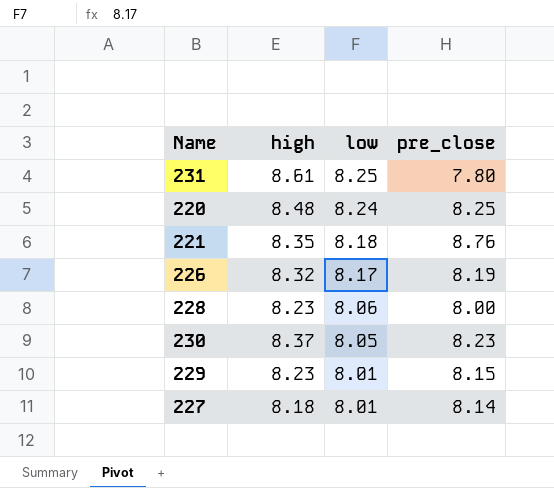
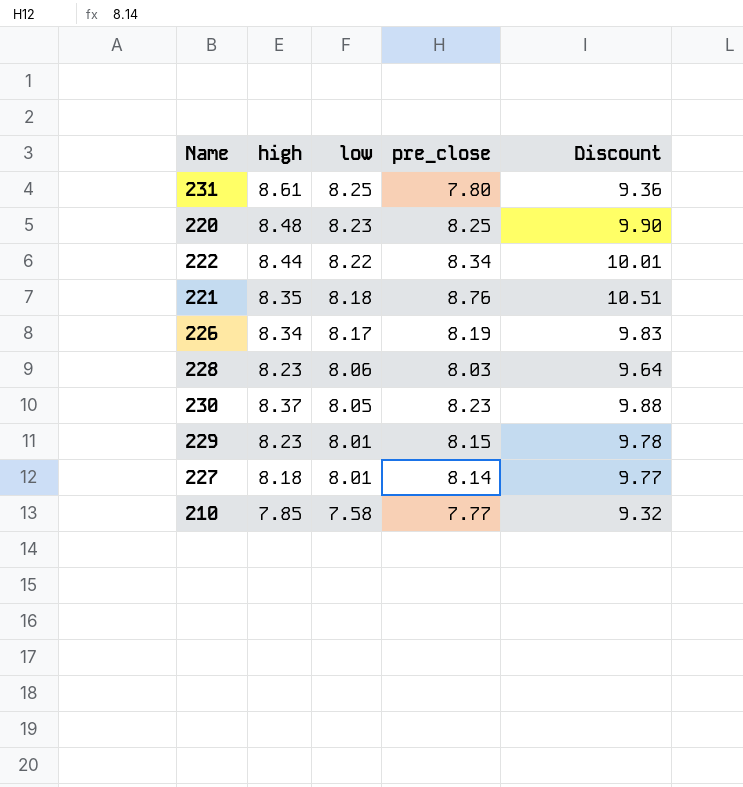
column Discount | formula: none -> [pre_close] * 1.2
220 | low: 8.24 -> 8.23
row 222: none -> 8.44 | 8.22 | 8.34 | 10.01
226 | high: 8.32 -> 8.34
228 | pre_close: 8.00 -> 8.03
row 210: none -> 7.85 | 7.58 | 7.77 | 9.32

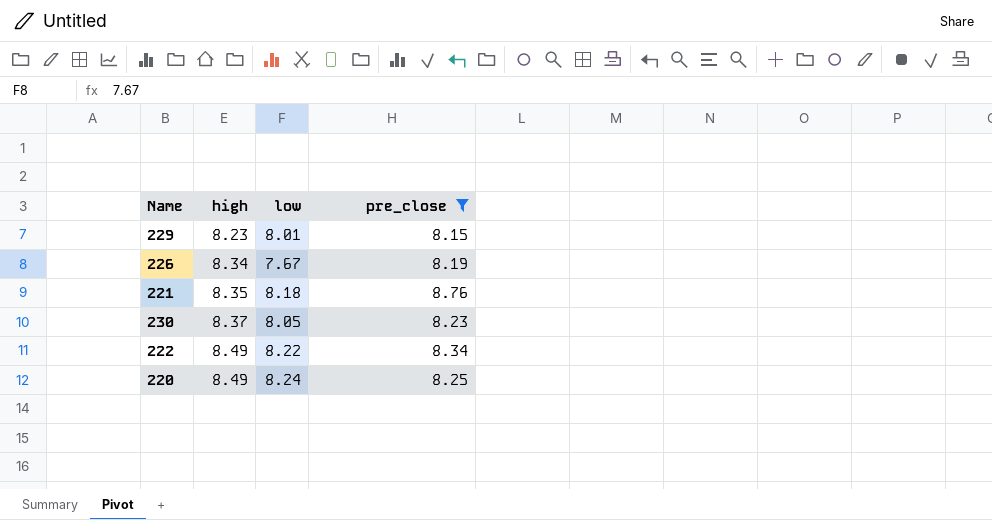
filter: none -> pre_close >= 8.15
row order: low descending -> high ascending
column Discount | formula: [pre_close] * 1.2 -> none
226 | low: 8.17 -> 7.67
222 | high: 8.44 -> 8.49
220 | high: 8.48 -> 8.49
220 | low: 8.23 -> 8.24

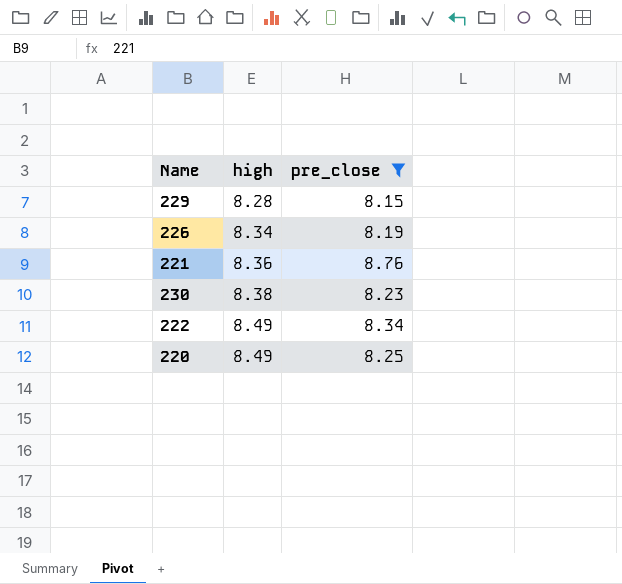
column low | position: 3 -> none
229 | high: 8.23 -> 8.28
221 | high: 8.35 -> 8.36
230 | high: 8.37 -> 8.38

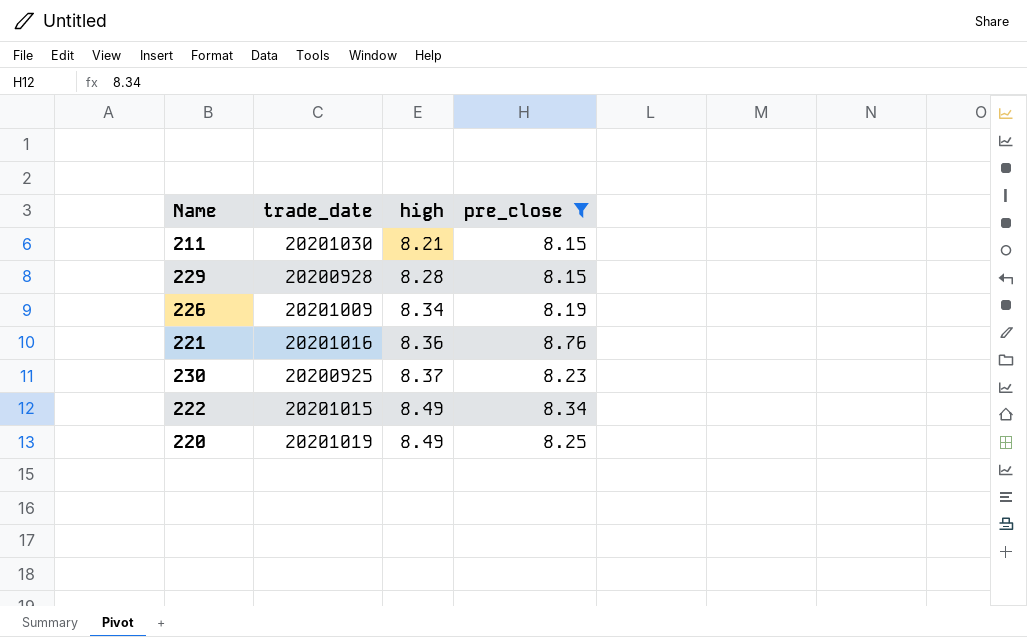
column trade_date | position: none -> 2
row 211: none -> 20201030 | 8.21 | 8.15
230 | high: 8.38 -> 8.37

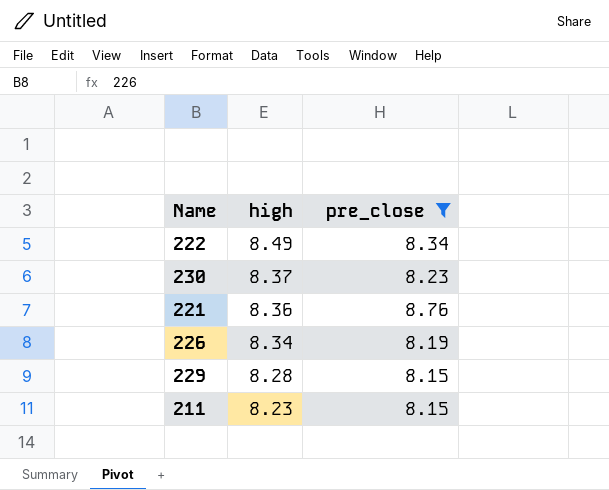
row order: high ascending -> high descending
column trade_date | position: 2 -> none
row 220: 20201019 | 8.49 | 8.25 -> none
211 | high: 8.21 -> 8.23

